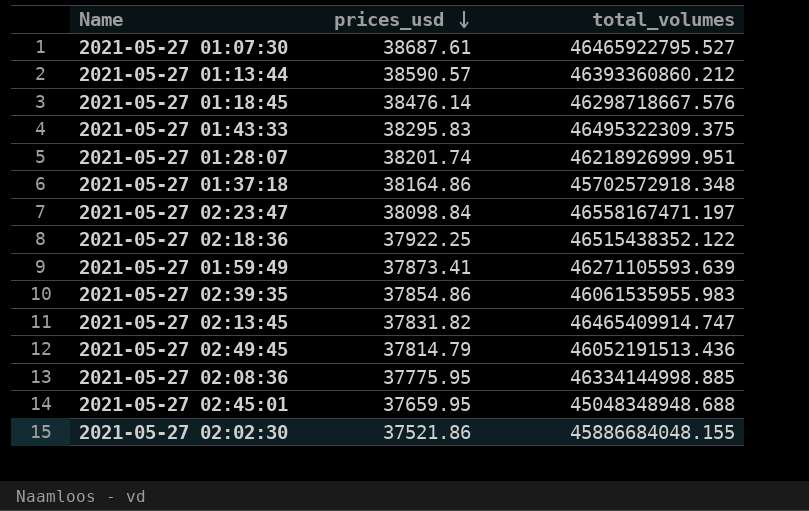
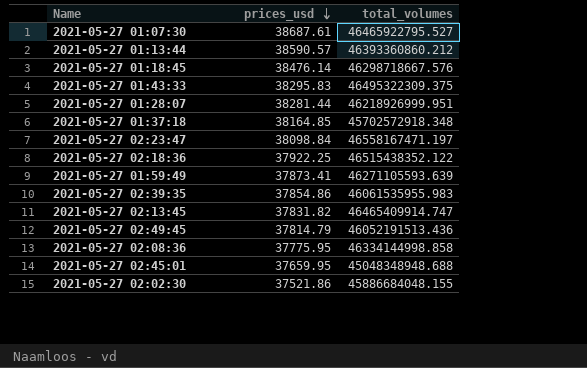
2021-05-27 01:28:07 | prices_usd: 38201.74 -> 38281.44
2021-05-27 01:37:18 | prices_usd: 38164.86 -> 38164.85
2021-05-27 02:08:36 | total_volumes: 46334144998.885 -> 46334144998.858

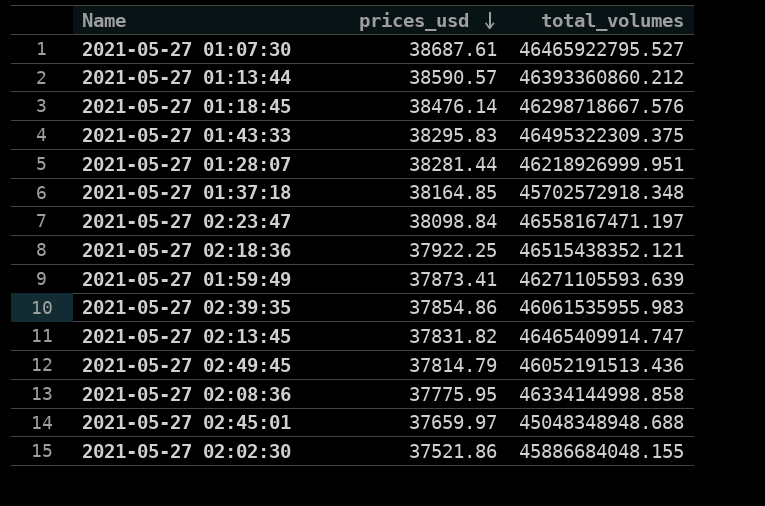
2021-05-27 02:18:36 | total_volumes: 46515438352.122 -> 46515438352.121
2021-05-27 02:45:01 | prices_usd: 37659.95 -> 37659.97

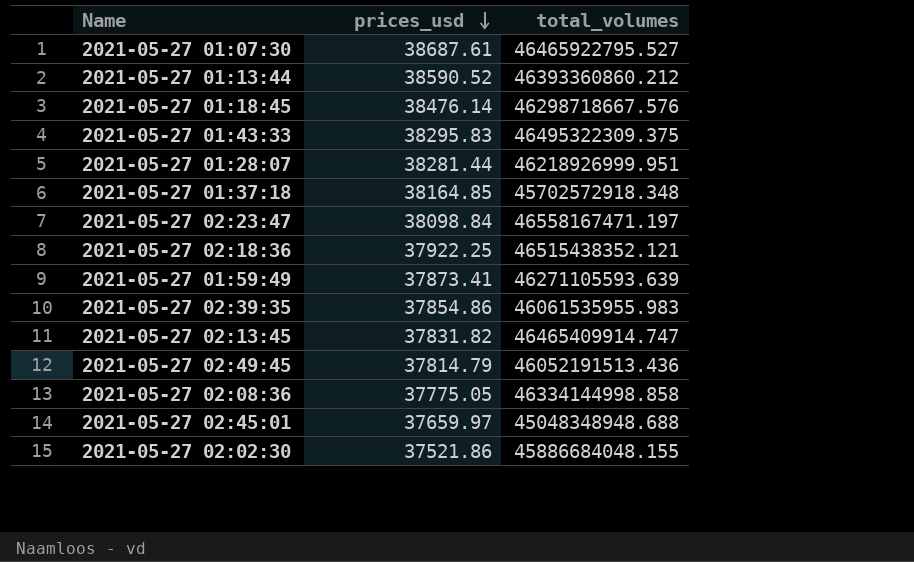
2021-05-27 01:13:44 | prices_usd: 38590.57 -> 38590.52
2021-05-27 02:08:36 | prices_usd: 37775.95 -> 37775.05

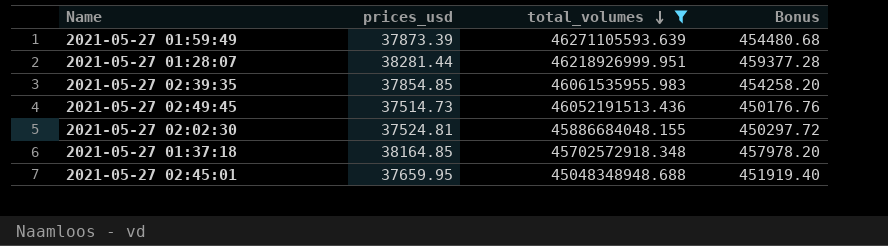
filter: none -> total_volumes <= 46271105593.639
row order: prices_usd descending -> total_volumes descending
column Bonus | formula: none -> [prices_usd] * 12
2021-05-27 01:59:49 | prices_usd: 37873.41 -> 37873.39
2021-05-27 02:39:35 | prices_usd: 37854.86 -> 37854.85
2021-05-27 02:49:45 | prices_usd: 37814.79 -> 37514.73
2021-05-27 02:02:30 | prices_usd: 37521.86 -> 37524.81
2021-05-27 02:45:01 | prices_usd: 37659.97 -> 37659.95

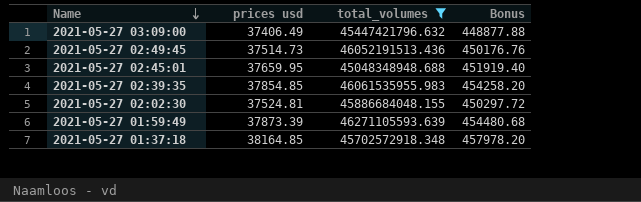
row order: total_volumes descending -> Name descending
column name: prices_usd -> prices usd
row 2021-05-27 01:28:07: 38281.44 | 46218926999.951 | 459377.28 -> none
row 2021-05-27 03:09:00: none -> 37406.49 | 45447421796.632 | 448877.88

